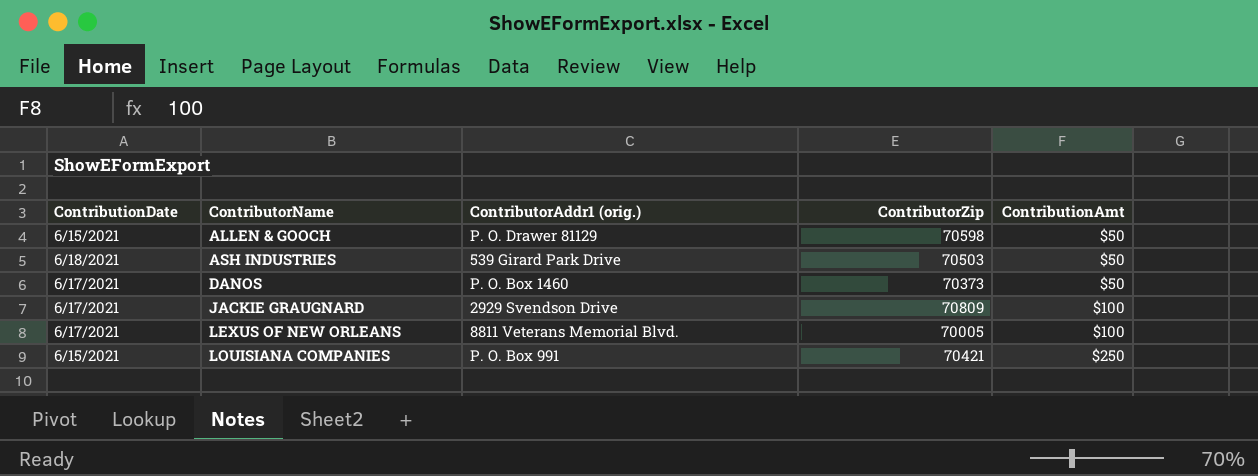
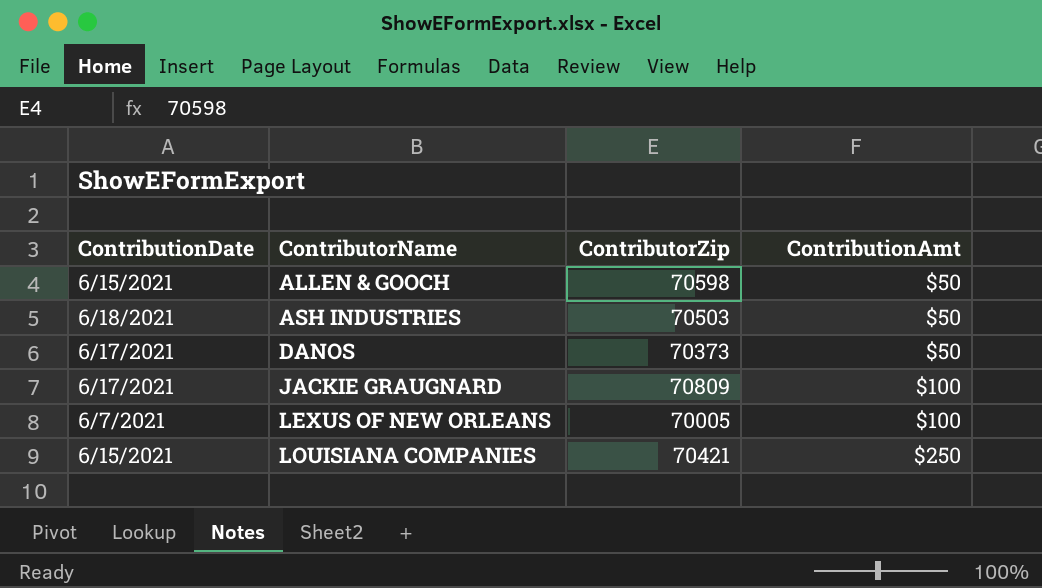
column ContributorAddr1 (orig.) | position: 3 -> none
LEXUS OF NEW ORLEANS | ContributionDate: 6/17/2021 -> 6/7/2021

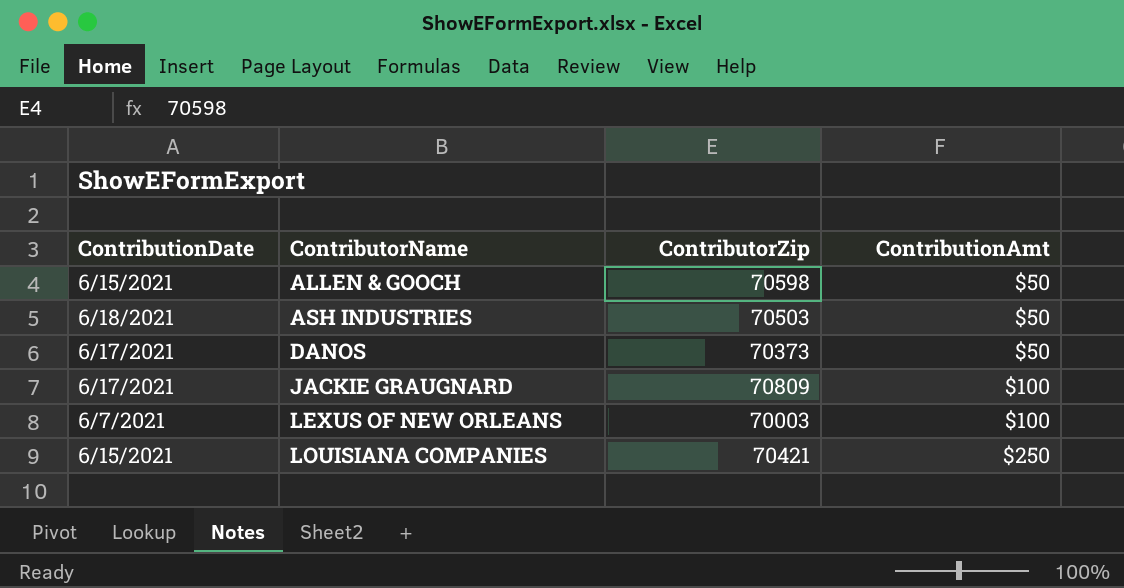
LEXUS OF NEW ORLEANS | ContributorZip: 70005 -> 70003

